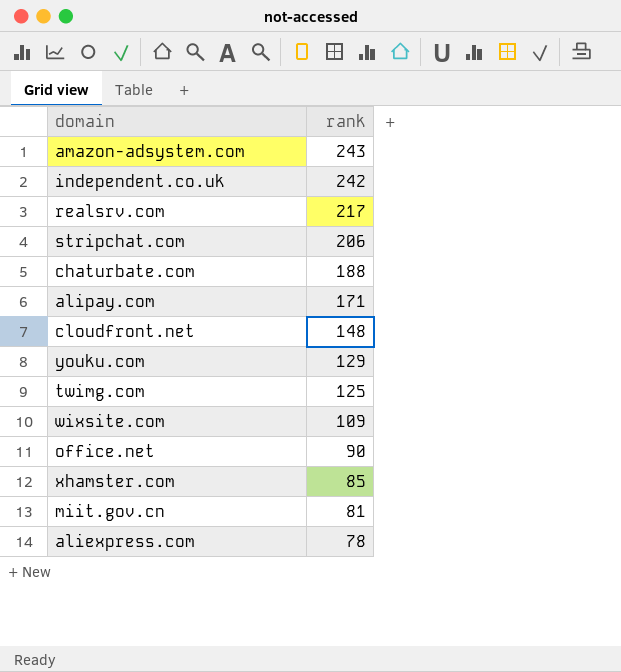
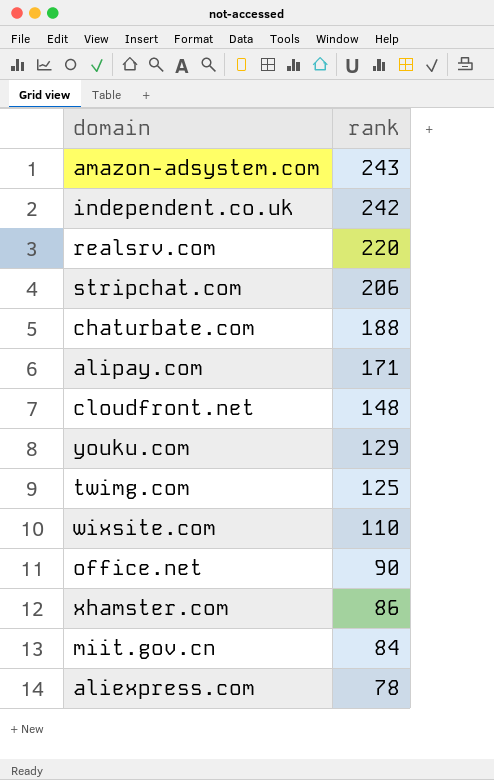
realsrv.com | rank: 217 -> 220
wixsite.com | rank: 109 -> 110
xhamster.com | rank: 85 -> 86
miit.gov.cn | rank: 81 -> 84

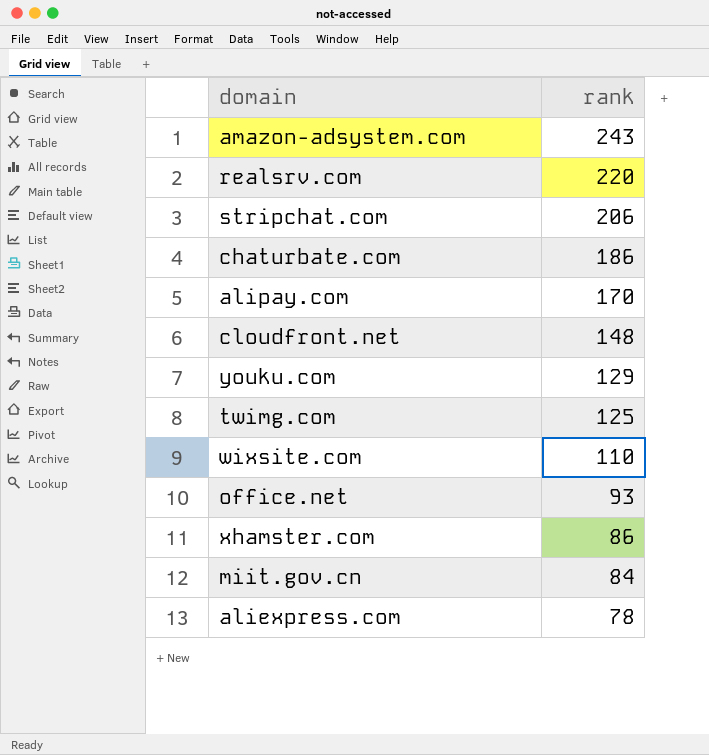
row independent.co.uk: 242 -> none
chaturbate.com | rank: 188 -> 186
alipay.com | rank: 171 -> 170
office.net | rank: 90 -> 93

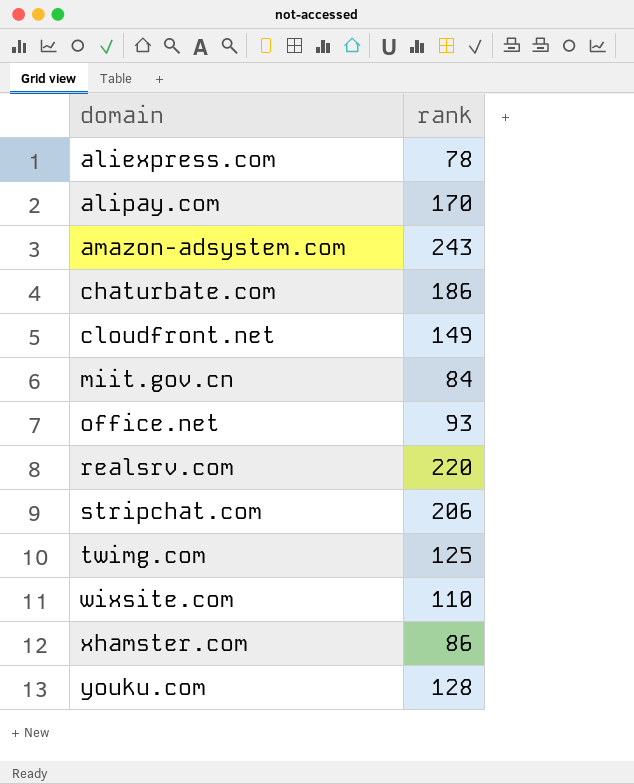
row order: rank descending -> domain ascending
cloudfront.net | rank: 148 -> 149
youku.com | rank: 129 -> 128

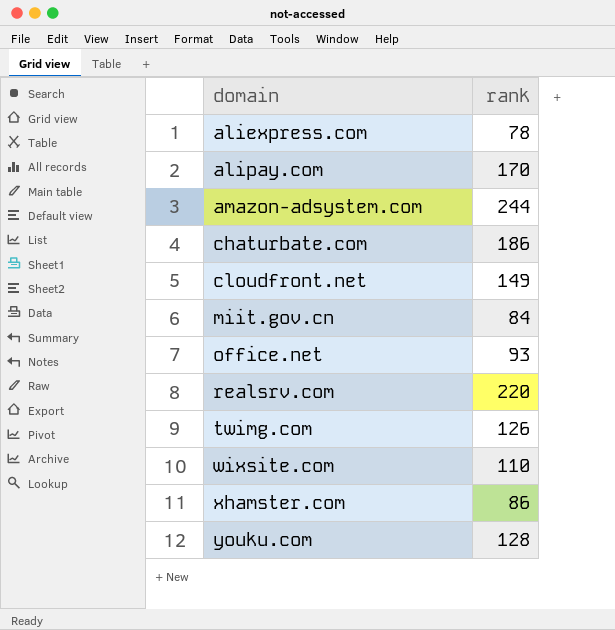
row stripchat.com: 206 -> none
amazon-adsystem.com | rank: 243 -> 244
twimg.com | rank: 125 -> 126

